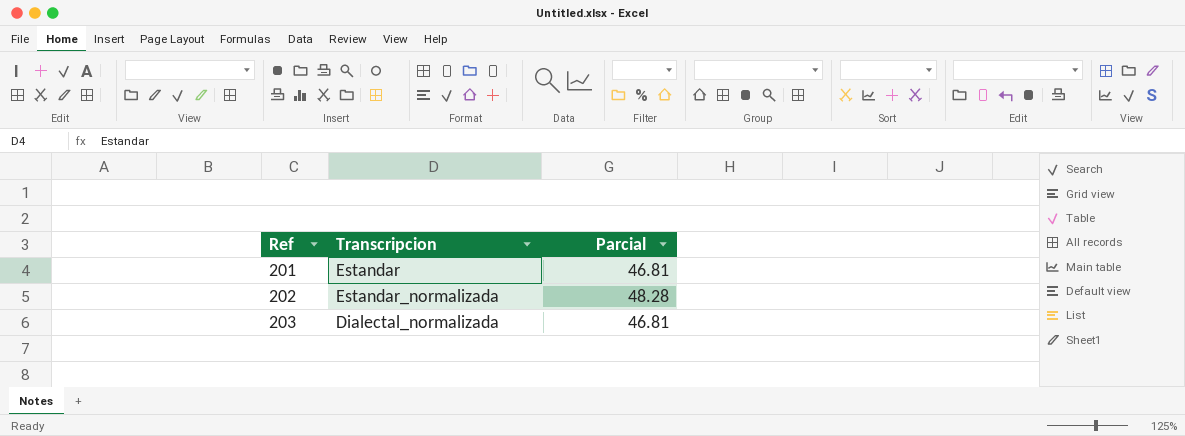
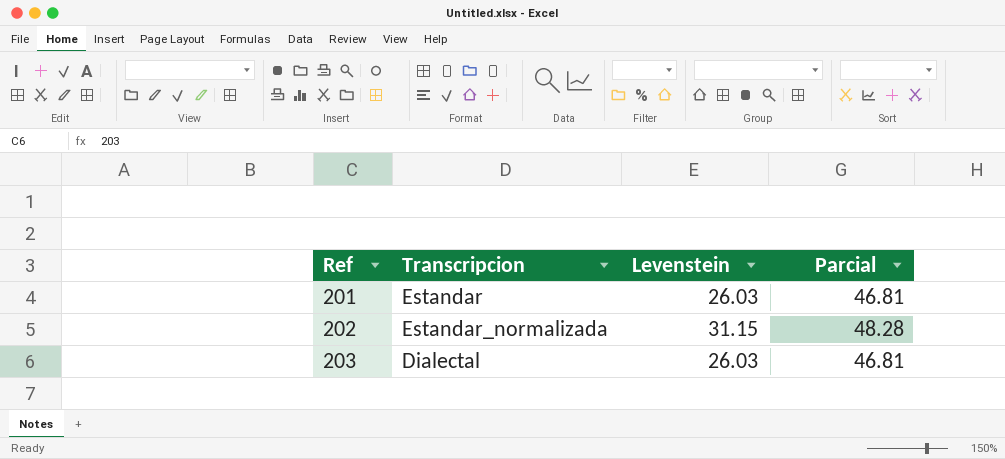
column Levenstein | position: none -> 3
203 | Transcripcion: Dialectal_normalizada -> Dialectal

